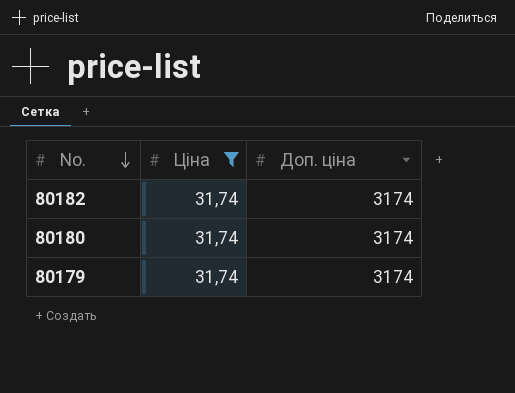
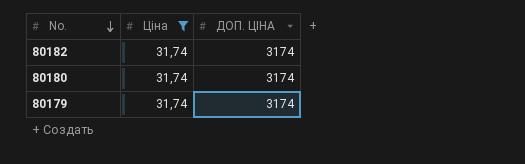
column name: Доп. ціна -> ДОП. ЦІНА

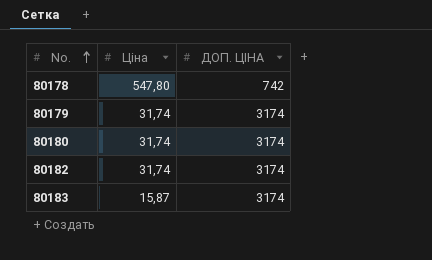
filter: Ціна = 31,74 -> none
row order: No. descending -> No. ascending

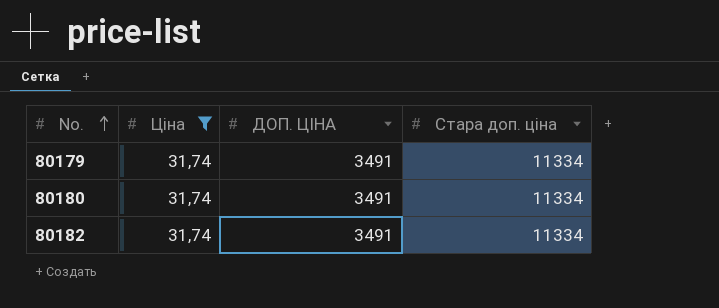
filter: none -> Ціна = 31,74
column Стара доп. ціна | position: none -> 4
80179 | ДОП. ЦІНА: 3174 -> 3491
80180 | ДОП. ЦІНА: 3174 -> 3491
80182 | ДОП. ЦІНА: 3174 -> 3491

